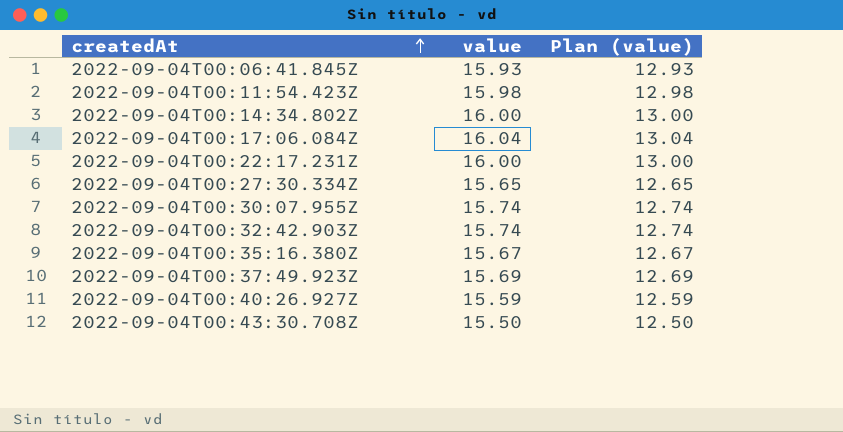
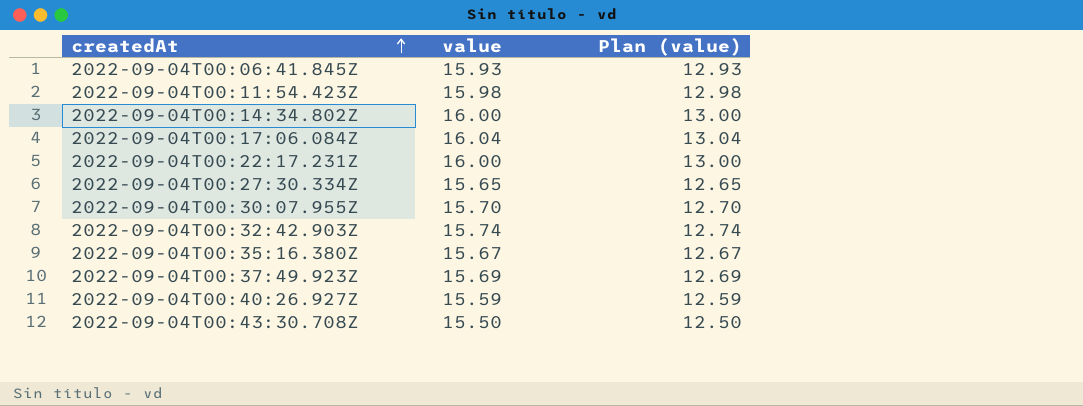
2022-09-04T00:30:07.955Z | value: 15.74 -> 15.70
2022-09-04T00:30:07.955Z | Plan (value): 12.74 -> 12.70

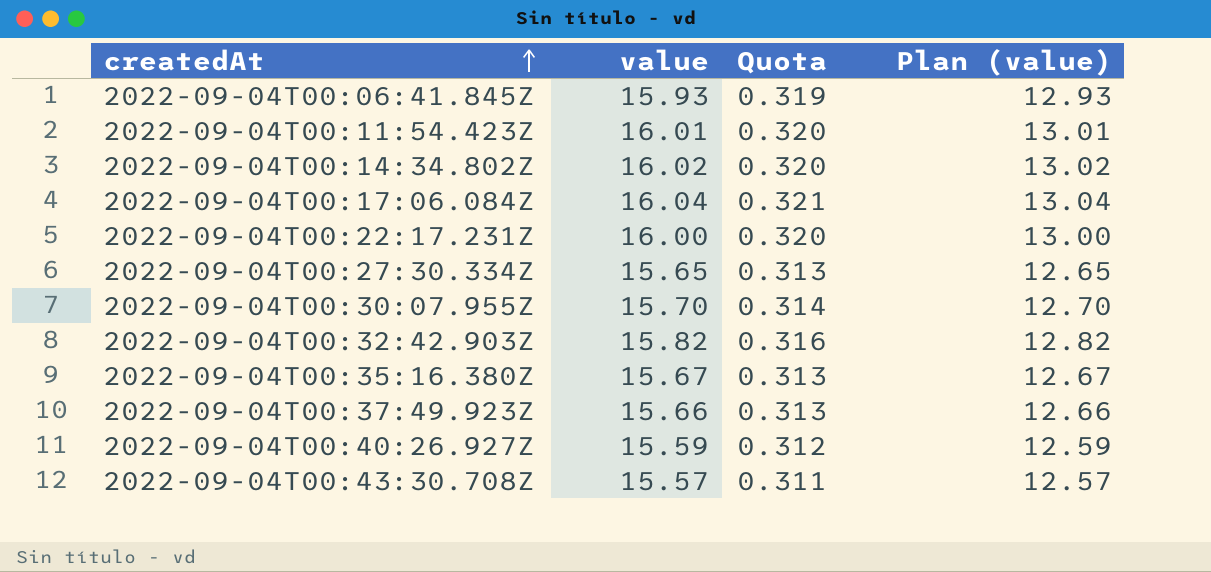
column Quota | formula: none -> [value] * 0.02
2022-09-04T00:11:54.423Z | value: 15.98 -> 16.01
2022-09-04T00:11:54.423Z | Plan (value): 12.98 -> 13.01
2022-09-04T00:14:34.802Z | value: 16.00 -> 16.02
2022-09-04T00:14:34.802Z | Plan (value): 13.00 -> 13.02
2022-09-04T00:32:42.903Z | value: 15.74 -> 15.82
2022-09-04T00:32:42.903Z | Plan (value): 12.74 -> 12.82
2022-09-04T00:37:49.923Z | value: 15.69 -> 15.66
2022-09-04T00:37:49.923Z | Plan (value): 12.69 -> 12.66
2022-09-04T00:43:30.708Z | value: 15.50 -> 15.57
2022-09-04T00:43:30.708Z | Plan (value): 12.50 -> 12.57

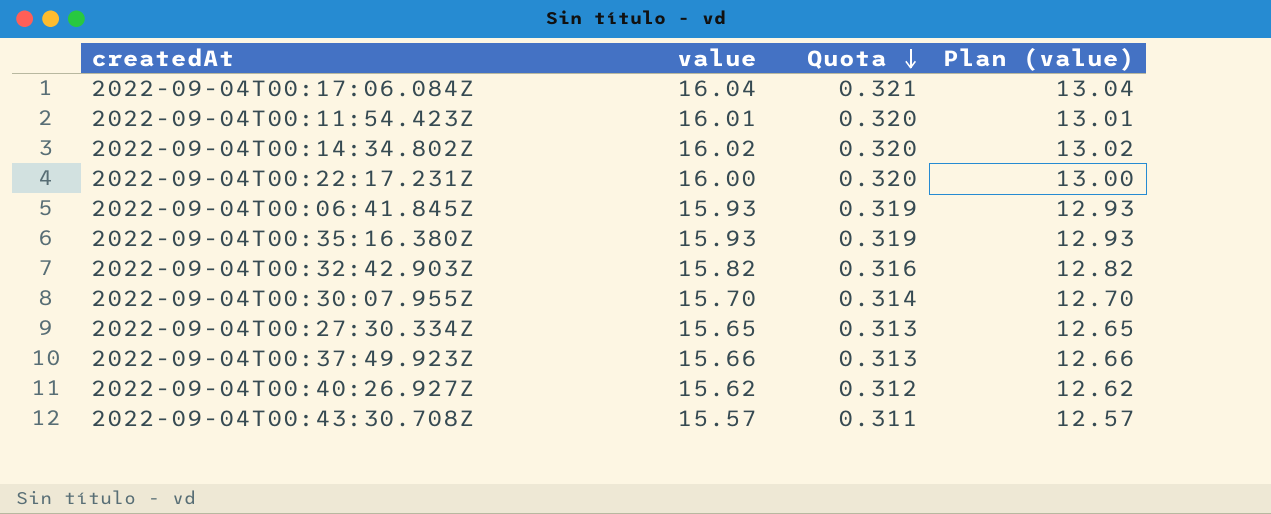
row order: createdAt ascending -> Quota descending
2022-09-04T00:35:16.380Z | value: 15.67 -> 15.93
2022-09-04T00:35:16.380Z | Quota: 0.313 -> 0.319
2022-09-04T00:35:16.380Z | Plan (value): 12.67 -> 12.93
2022-09-04T00:40:26.927Z | value: 15.59 -> 15.62
2022-09-04T00:40:26.927Z | Plan (value): 12.59 -> 12.62

